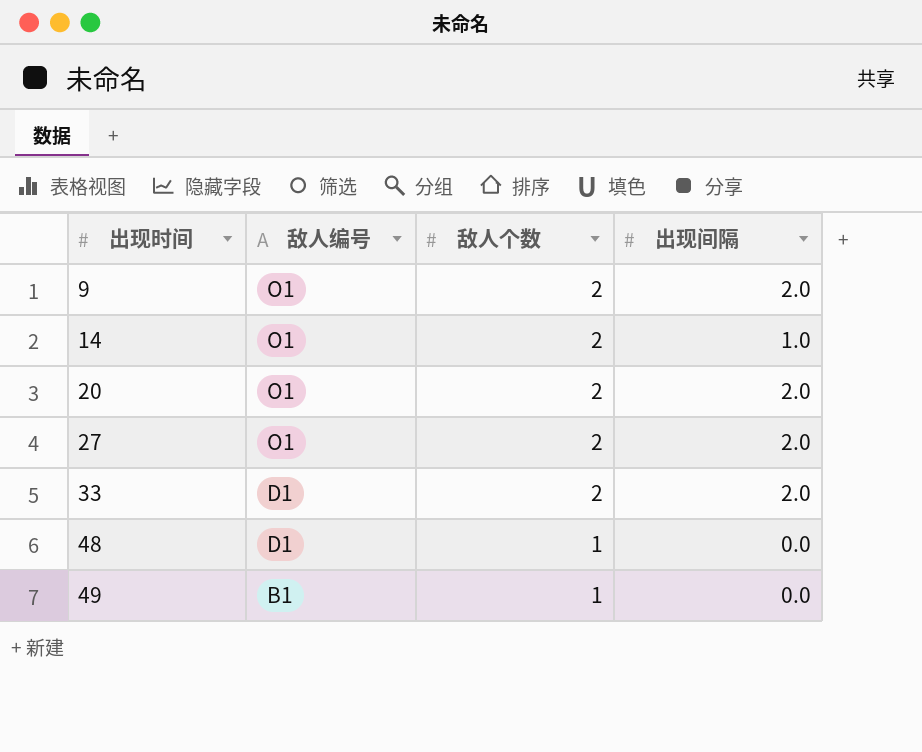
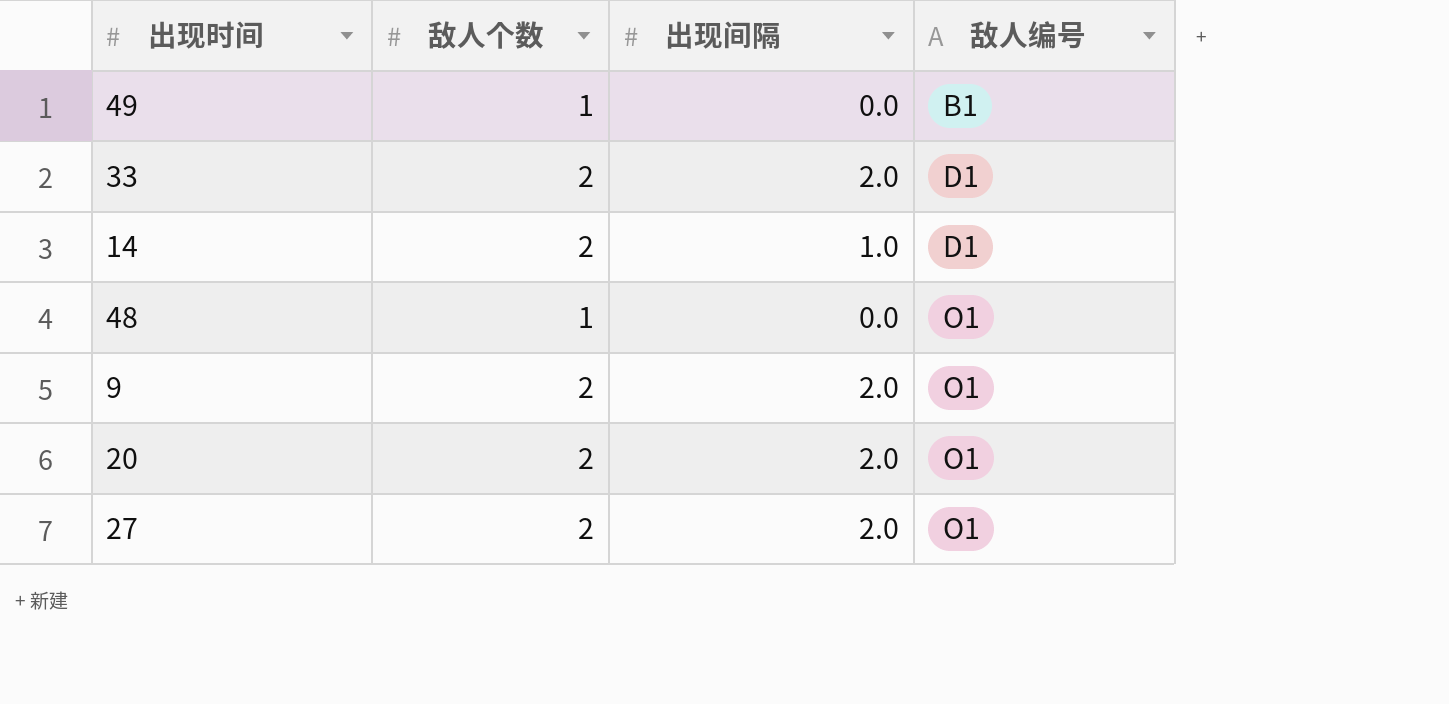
row order: 出现时间 ascending -> 敌人编号 ascending
column 敌人编号 | position: 2 -> 4
14 | 敌人编号: O1 -> D1
48 | 敌人编号: D1 -> O1

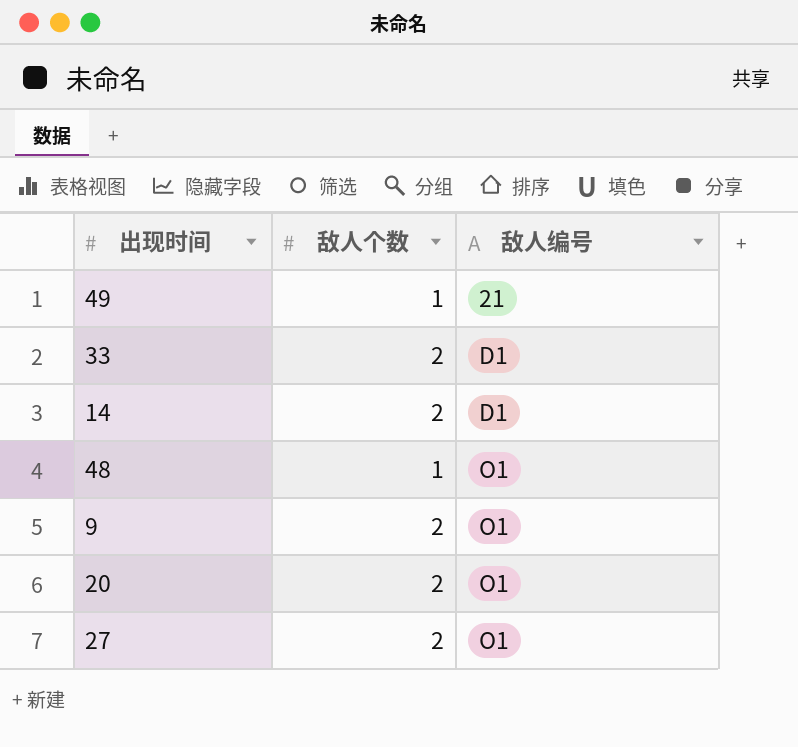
column 出现间隔 | position: 3 -> none
49 | 敌人编号: B1 -> 21

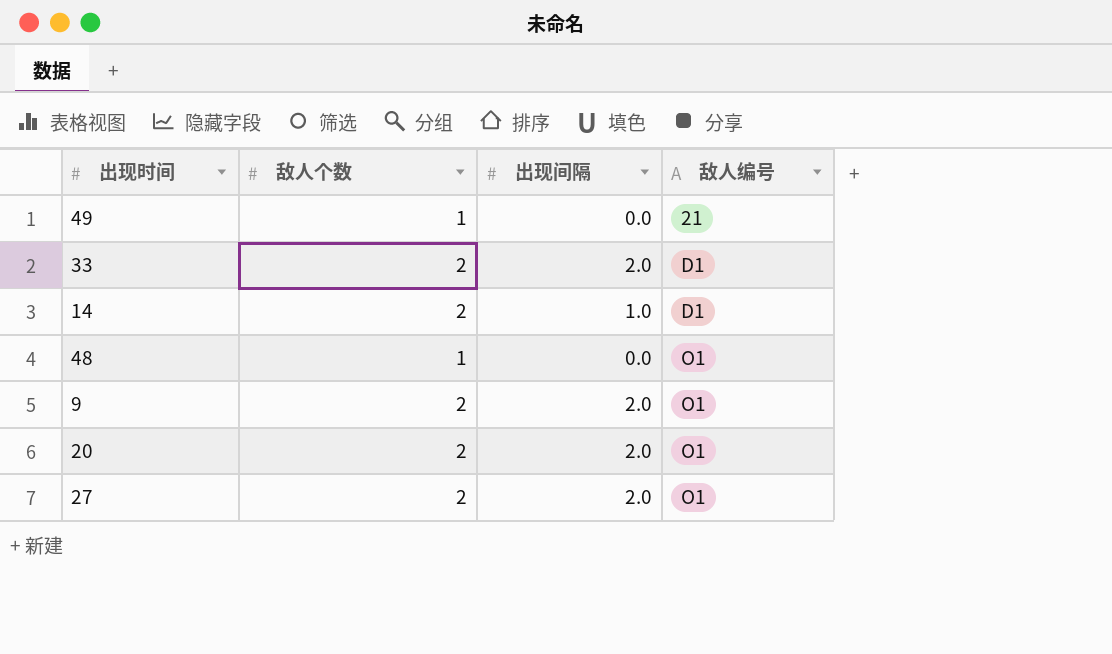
column 出现间隔 | position: none -> 3

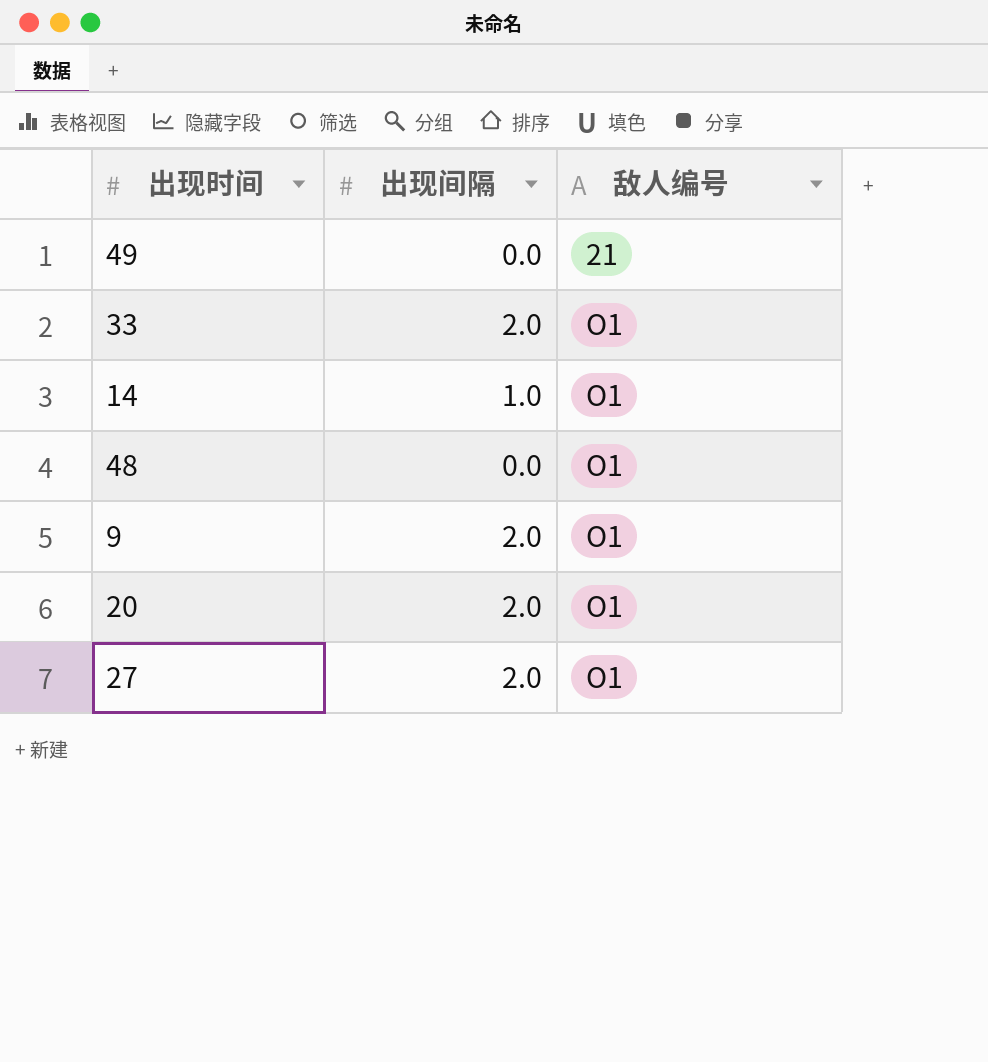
column 敌人个数 | position: 2 -> none
33 | 敌人编号: D1 -> O1
14 | 敌人编号: D1 -> O1

